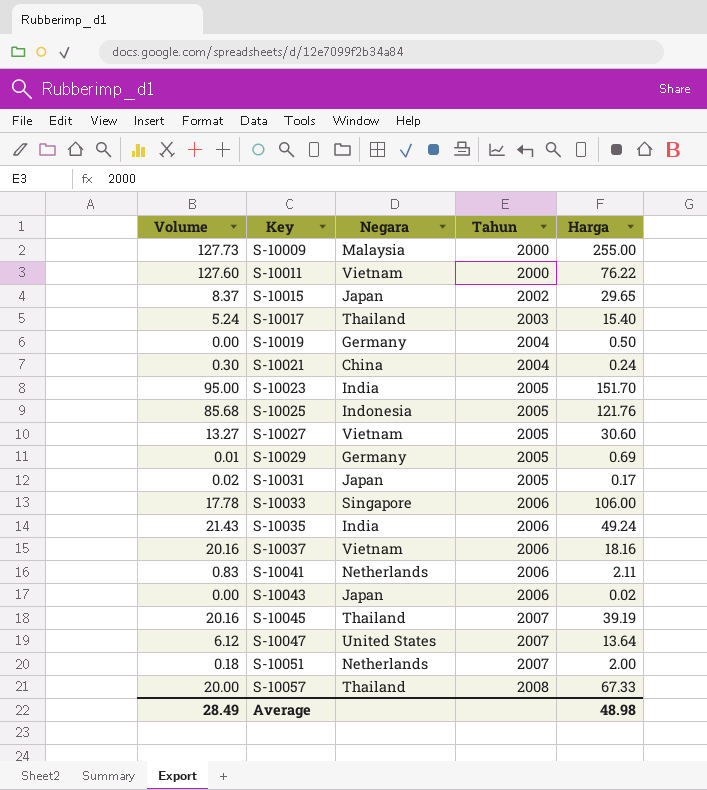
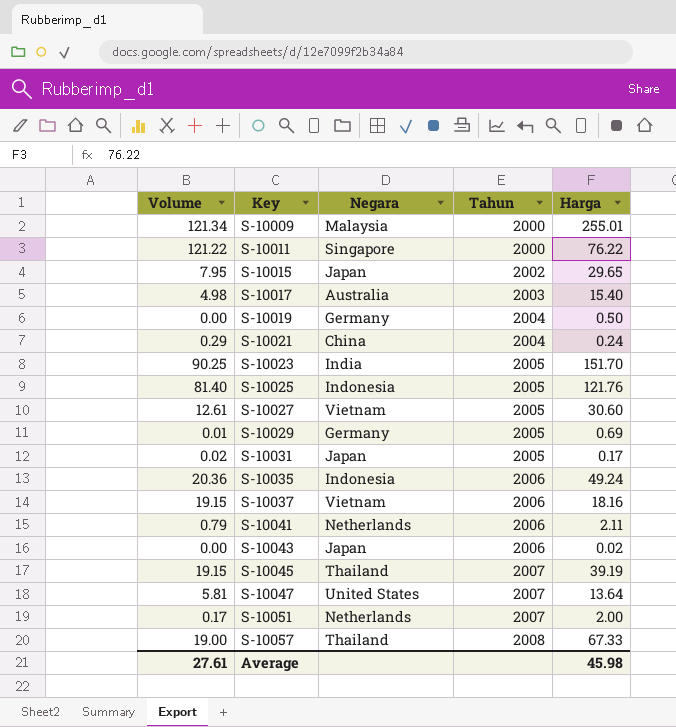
row S-10033: 17.78 | Singapore | 2006 | 106.00 -> none
S-10009 | Volume: 127.73 -> 121.34
S-10009 | Harga: 255.00 -> 255.01
S-10011 | Volume: 127.60 -> 121.22
S-10011 | Negara: Vietnam -> Singapore
S-10015 | Volume: 8.37 -> 7.95
S-10017 | Volume: 5.24 -> 4.98
S-10017 | Negara: Thailand -> Australia
S-10021 | Volume: 0.30 -> 0.29
S-10023 | Volume: 95.00 -> 90.25
S-10025 | Volume: 85.68 -> 81.40
S-10027 | Volume: 13.27 -> 12.61
S-10035 | Volume: 21.43 -> 20.36
S-10035 | Negara: India -> Indonesia
S-10037 | Volume: 20.16 -> 19.15
S-10041 | Volume: 0.83 -> 0.79
S-10045 | Volume: 20.16 -> 19.15
S-10047 | Volume: 6.12 -> 5.81
S-10051 | Volume: 0.18 -> 0.17
S-10057 | Volume: 20.00 -> 19.00
Average | Volume: 28.49 -> 27.61
Average | Harga: 48.98 -> 45.98

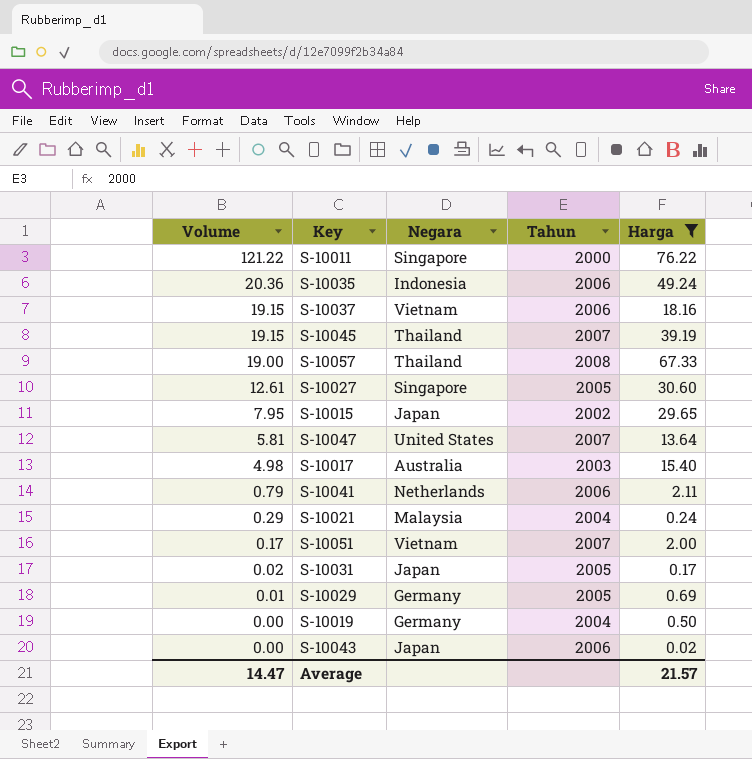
filter: none -> Harga <= 76.22
row order: Key ascending -> Volume descending
S-10027 | Negara: Vietnam -> Singapore
S-10021 | Negara: China -> Malaysia
S-10051 | Negara: Netherlands -> Vietnam
Average | Volume: 27.61 -> 14.47
Average | Harga: 45.98 -> 21.57

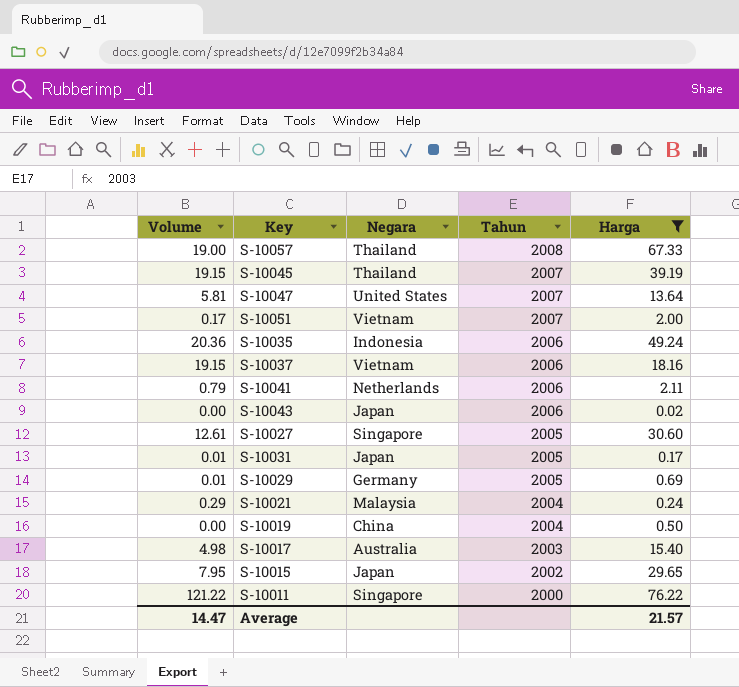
row order: Volume descending -> Tahun descending
S-10031 | Volume: 0.02 -> 0.01
S-10019 | Negara: Germany -> China

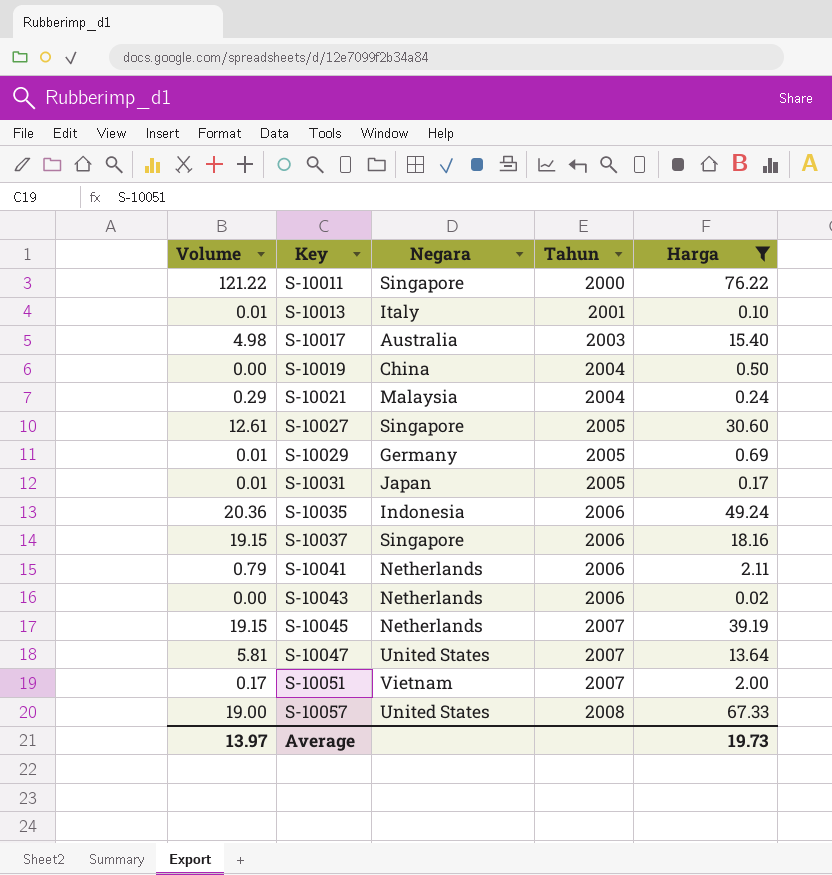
row order: Tahun descending -> Key ascending
row S-10015: 7.95 | Japan | 2002 | 29.65 -> none
row S-10013: none -> 0.01 | Italy | 2001 | 0.10
S-10037 | Negara: Vietnam -> Singapore
S-10043 | Negara: Japan -> Netherlands
S-10045 | Negara: Thailand -> Netherlands
S-10057 | Negara: Thailand -> United States
Average | Volume: 14.47 -> 13.97
Average | Harga: 21.57 -> 19.73

